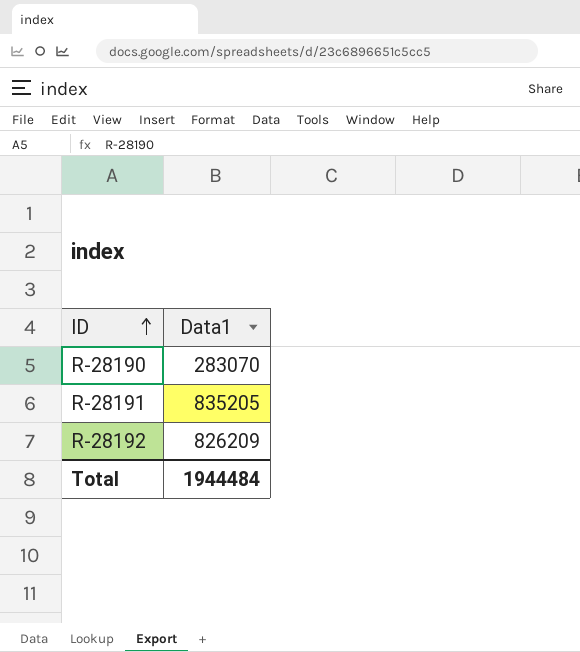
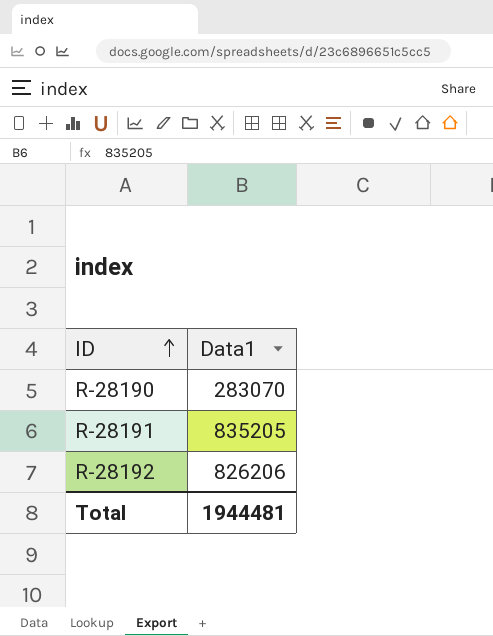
R-28192 | Data1: 826209 -> 826206
Total | Data1: 1944484 -> 1944481

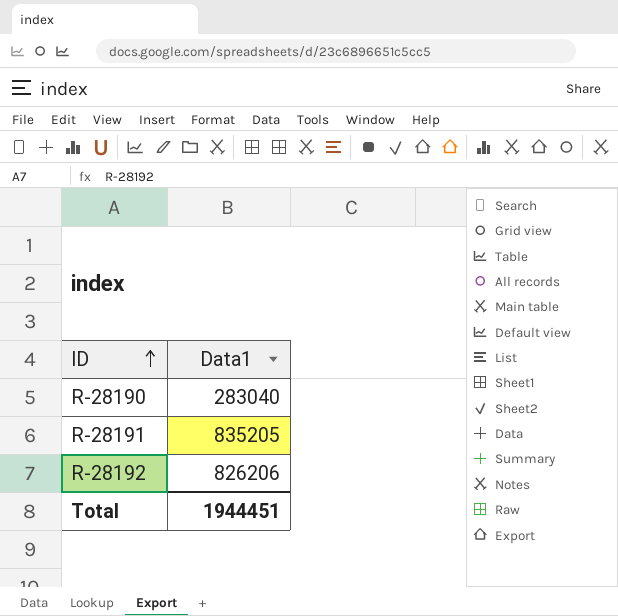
R-28190 | Data1: 283070 -> 283040
Total | Data1: 1944481 -> 1944451

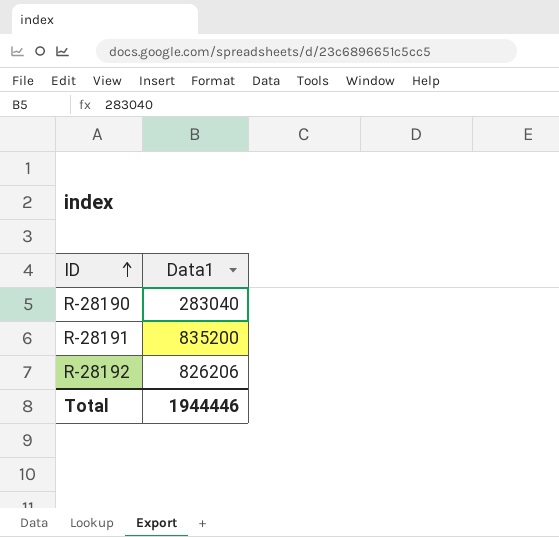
R-28191 | Data1: 835205 -> 835200
Total | Data1: 1944451 -> 1944446

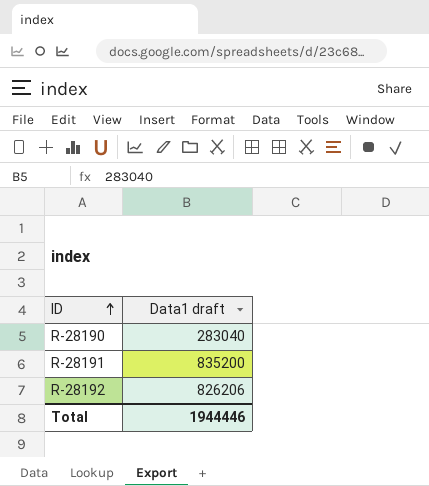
column name: Data1 -> Data1 draft

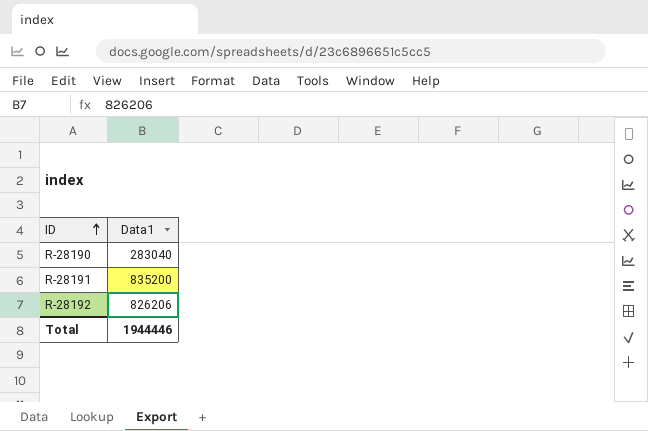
column name: Data1 draft -> Data1

